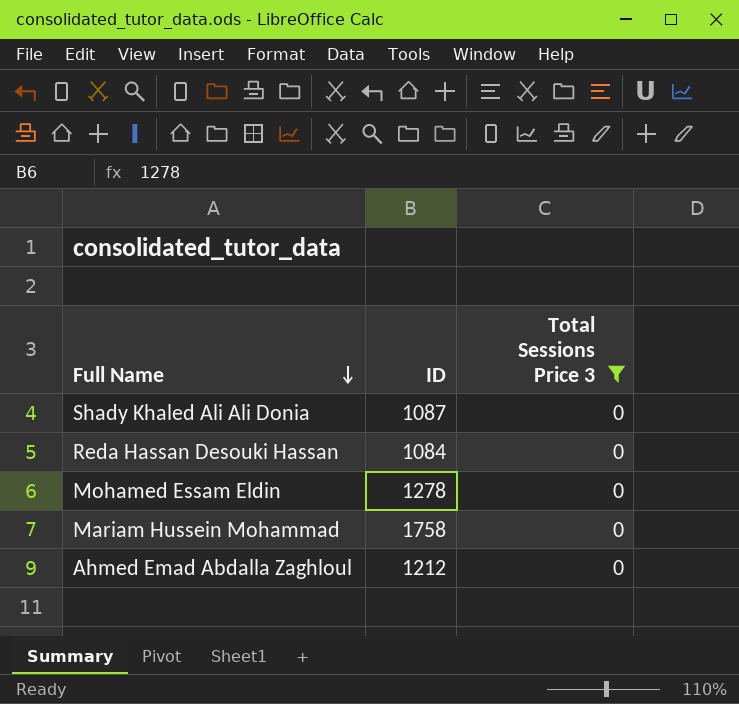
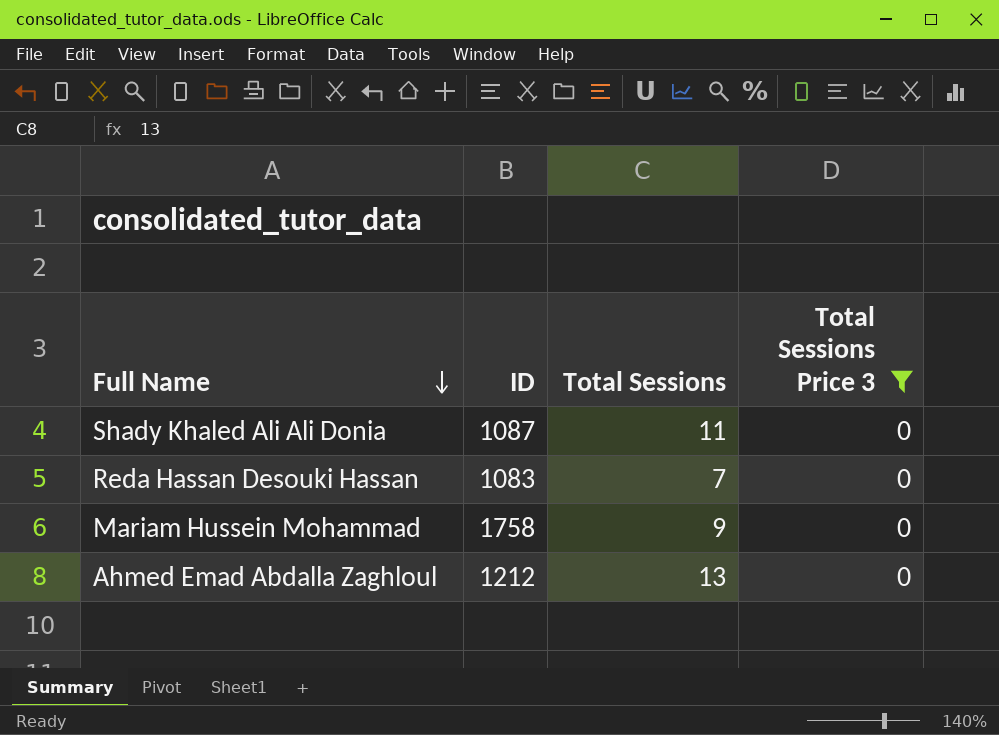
column Total Sessions | position: none -> 3
row Mohamed Essam Eldin: 1278 | 0 -> none
Reda Hassan Desouki Hassan | ID: 1084 -> 1083

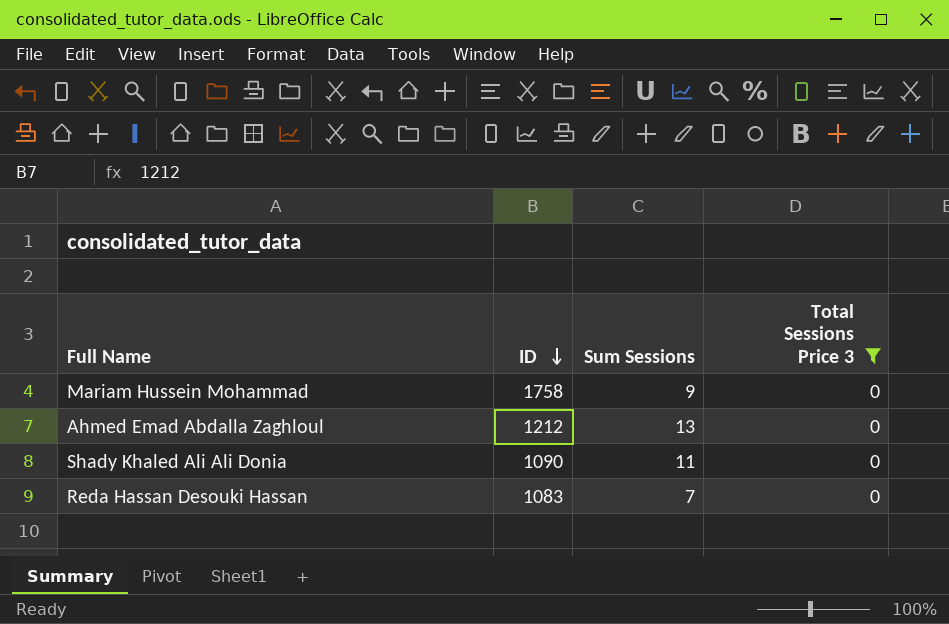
row order: Full Name descending -> ID descending
column name: Total Sessions -> Sum Sessions
Shady Khaled Ali Ali Donia | ID: 1087 -> 1090

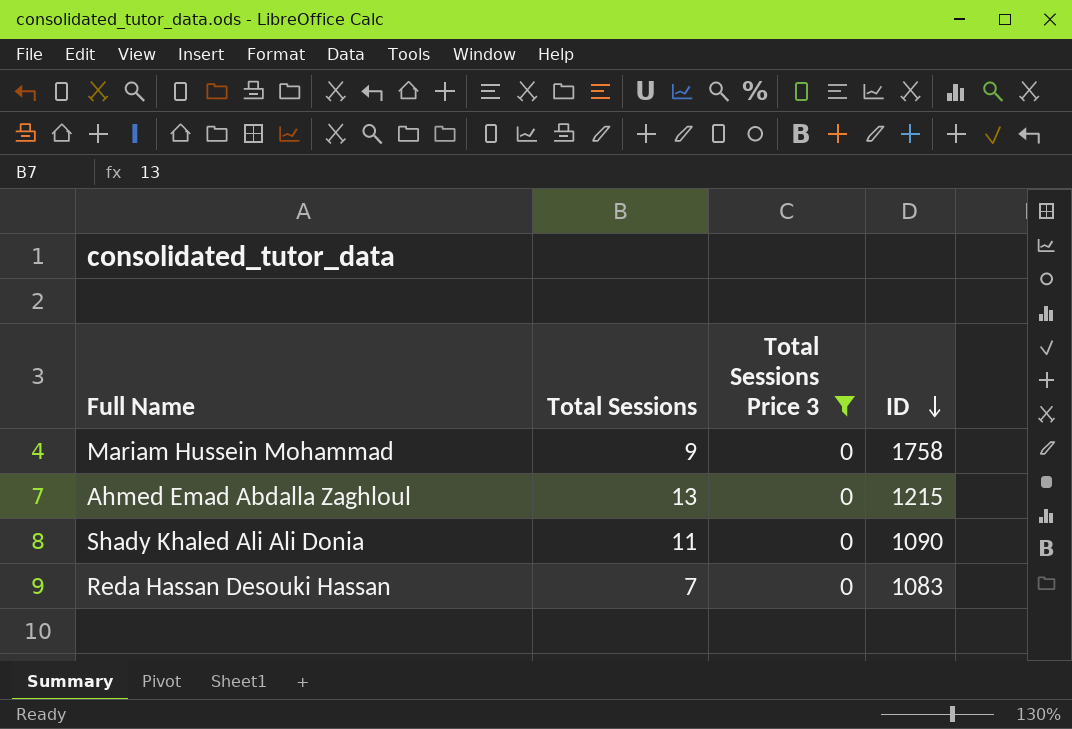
column name: Sum Sessions -> Total Sessions
column ID | position: 2 -> 4
Ahmed Emad Abdalla Zaghloul | ID: 1212 -> 1215

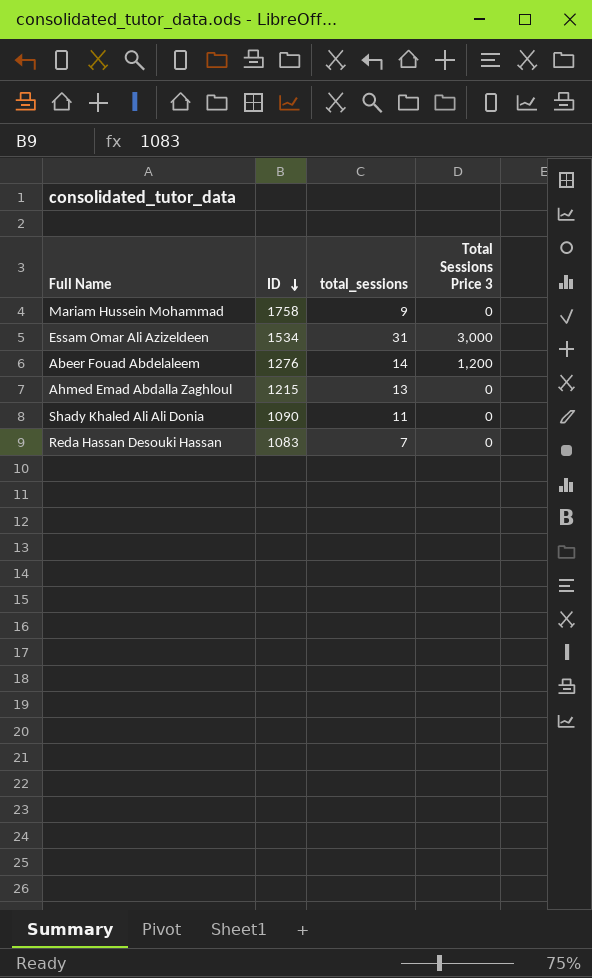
filter: Total Sessions Price 3 = 0 -> none
column ID | position: 4 -> 2
column name: Total Sessions -> total_sessions

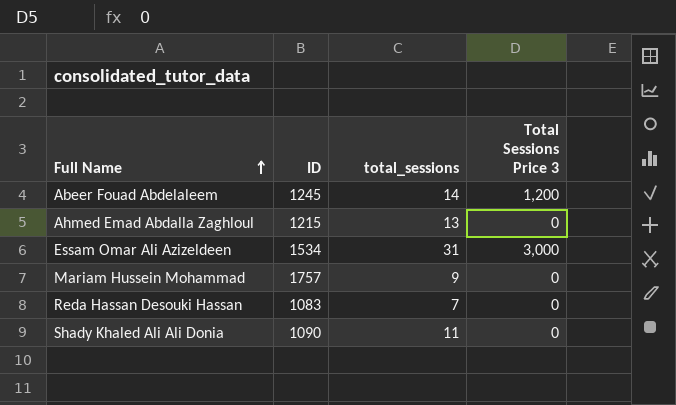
row order: ID descending -> Full Name ascending
Abeer Fouad Abdelaleem | ID: 1276 -> 1245
Mariam Hussein Mohammad | ID: 1758 -> 1757

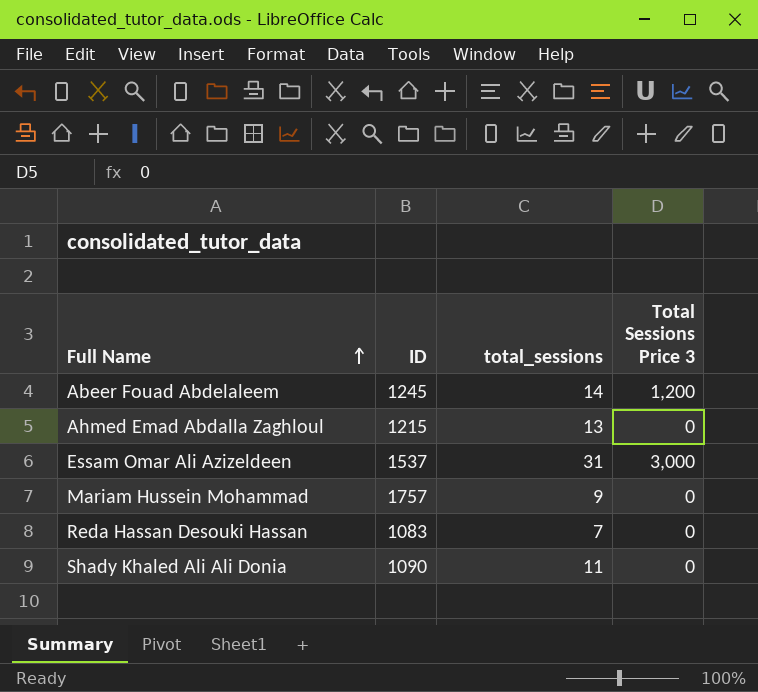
Essam Omar Ali Azizeldeen | ID: 1534 -> 1537

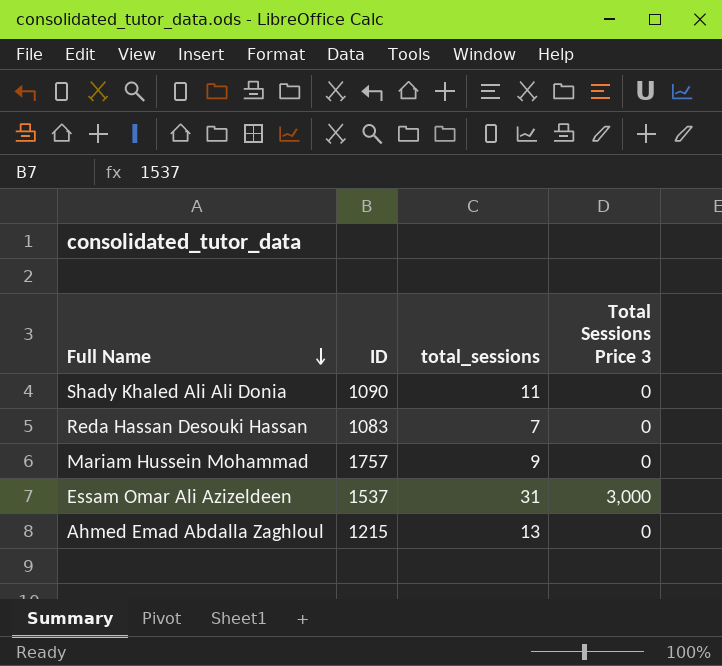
row order: Full Name ascending -> Full Name descending
row Abeer Fouad Abdelaleem: 1245 | 14 | 1,200 -> none

